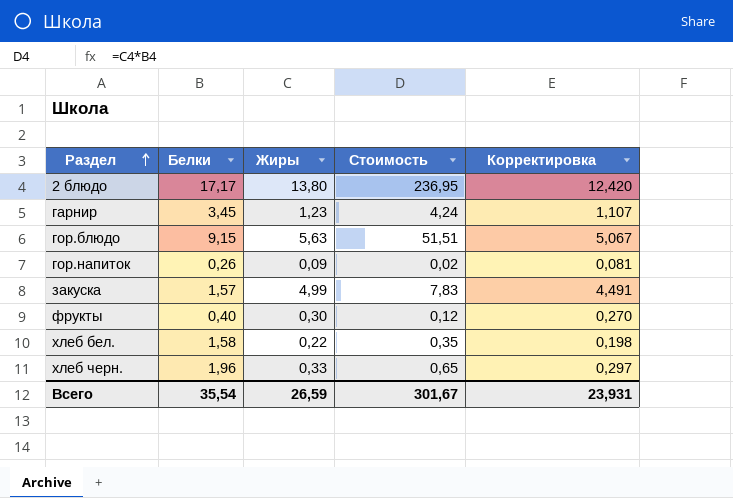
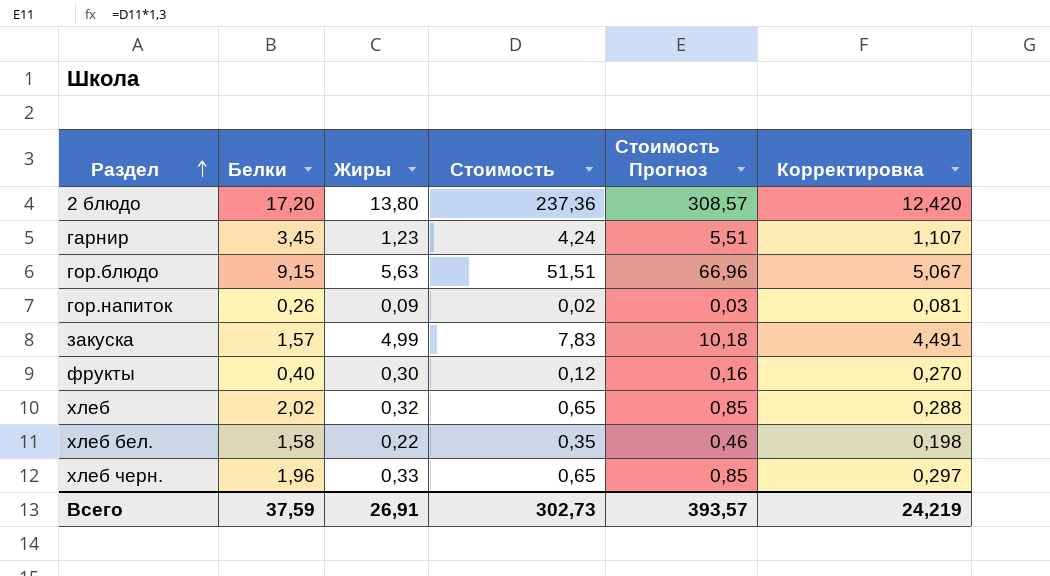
column Стоимость Прогноз | formula: none -> [Стоимость] * 1,3
2 блюдо | Белки: 17,17 -> 17,20
2 блюдо | Стоимость: 236,95 -> 237,36
row хлеб: none -> 2,02 | 0,32 | 0,65 | 0,85 | 0,288
Всего | Белки: 35,54 -> 37,59
Всего | Жиры: 26,59 -> 26,91
Всего | Стоимость: 301,67 -> 302,73
Всего | Корректировка: 23,931 -> 24,219

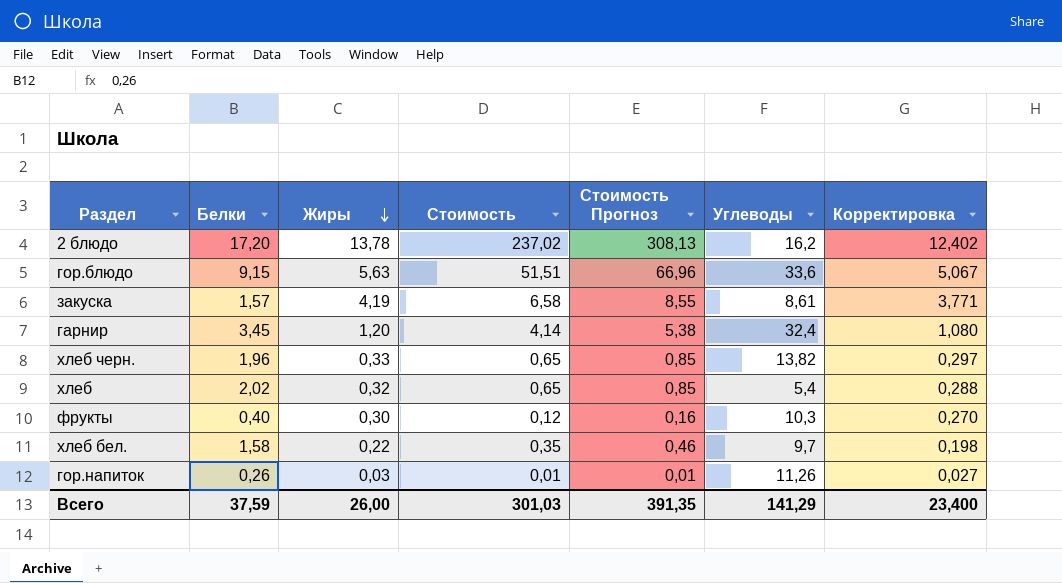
row order: Раздел ascending -> Жиры descending
column Углеводы | position: none -> 6
2 блюдо | Жиры: 13,80 -> 13,78
2 блюдо | Стоимость: 237,36 -> 237,02
2 блюдо | Стоимость Прогноз: 308,57 -> 308,13
2 блюдо | Корректировка: 12,420 -> 12,402
закуска | Жиры: 4,99 -> 4,19
закуска | Стоимость: 7,83 -> 6,58
закуска | Стоимость Прогноз: 10,18 -> 8,55
закуска | Корректировка: 4,491 -> 3,771
гарнир | Жиры: 1,23 -> 1,20
гарнир | Стоимость: 4,24 -> 4,14
гарнир | Стоимость Прогноз: 5,51 -> 5,38
гарнир | Корректировка: 1,107 -> 1,080
гор.напиток | Жиры: 0,09 -> 0,03
гор.напиток | Стоимость: 0,02 -> 0,01
гор.напиток | Стоимость Прогноз: 0,03 -> 0,01
гор.напиток | Корректировка: 0,081 -> 0,027
Всего | Жиры: 26,91 -> 26,00
Всего | Стоимость: 302,73 -> 301,03
Всего | Стоимость Прогноз: 393,57 -> 391,35
Всего | Корректировка: 24,219 -> 23,400

